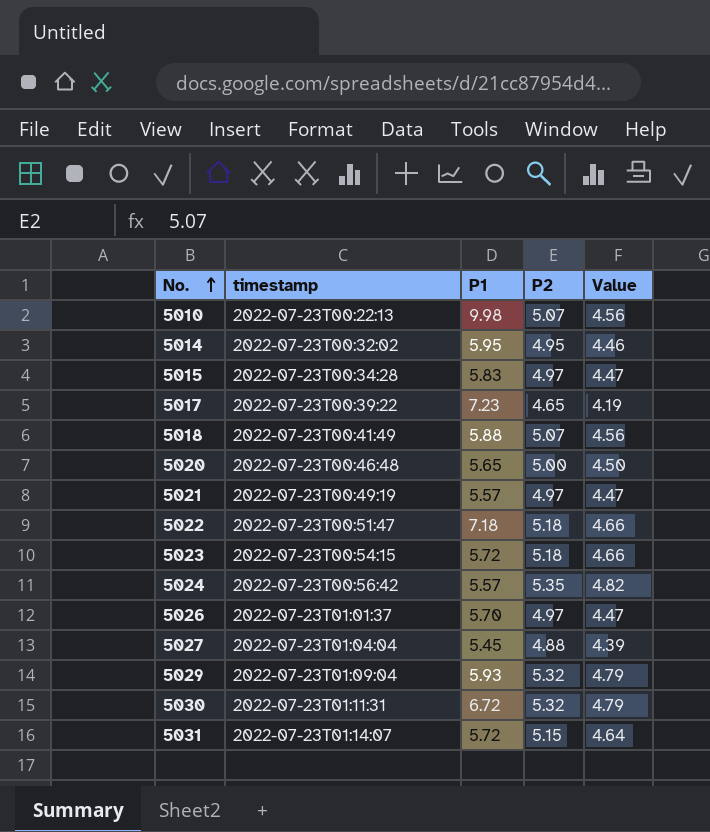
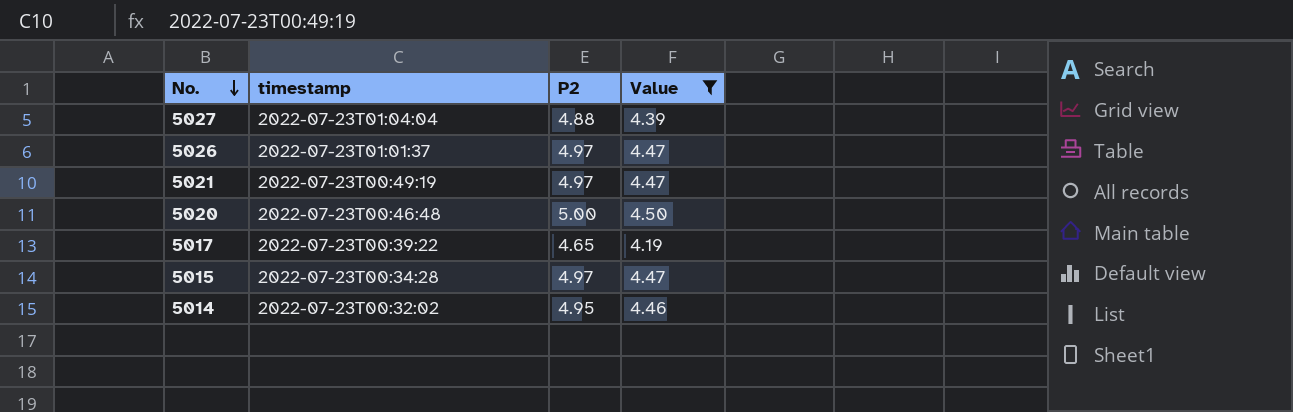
filter: none -> Value <= 4.50
row order: No. ascending -> No. descending
column P1 | position: 3 -> none

